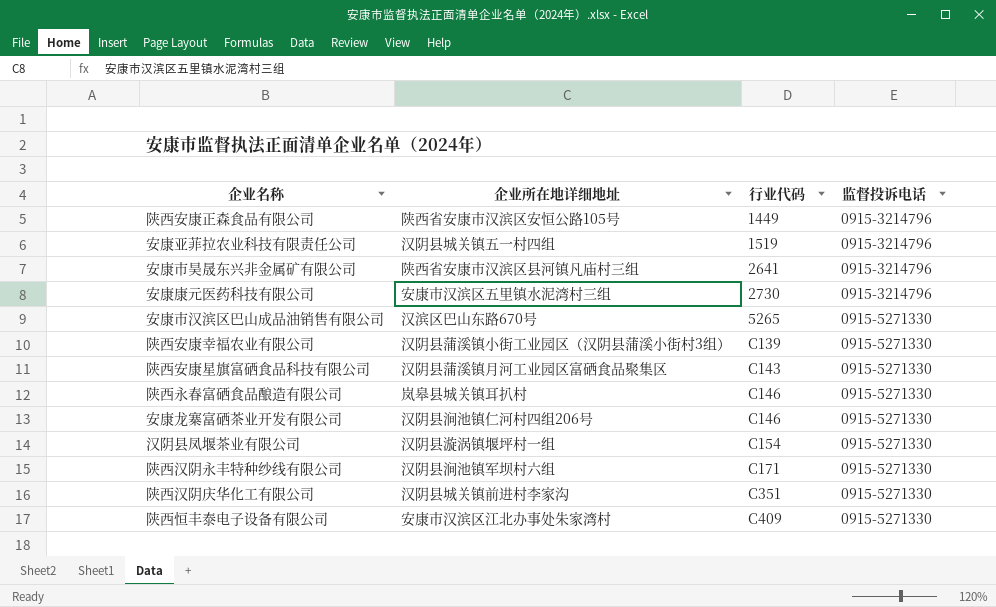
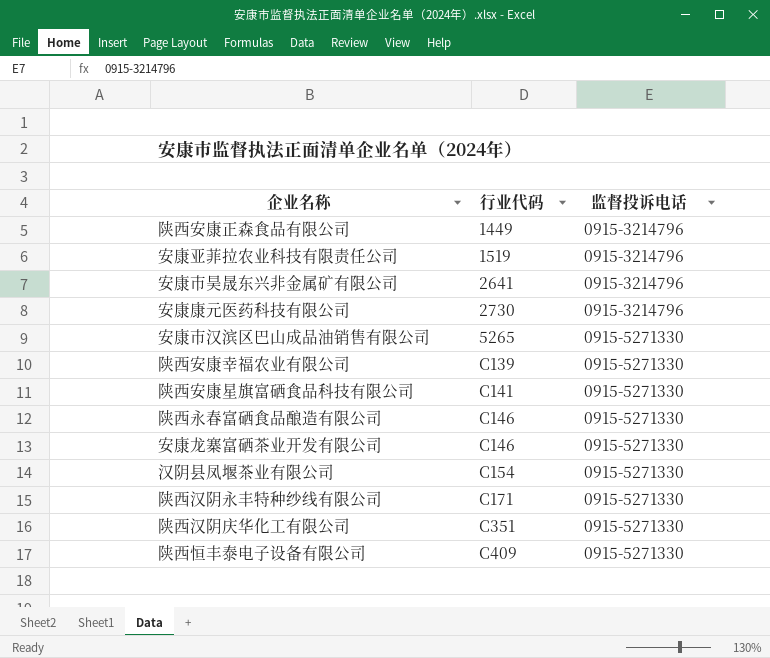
column 企业所在地详细地址 | position: 2 -> none
陕西安康星旗富硒食品科技有限公司 | 行业代码: C143 -> C141

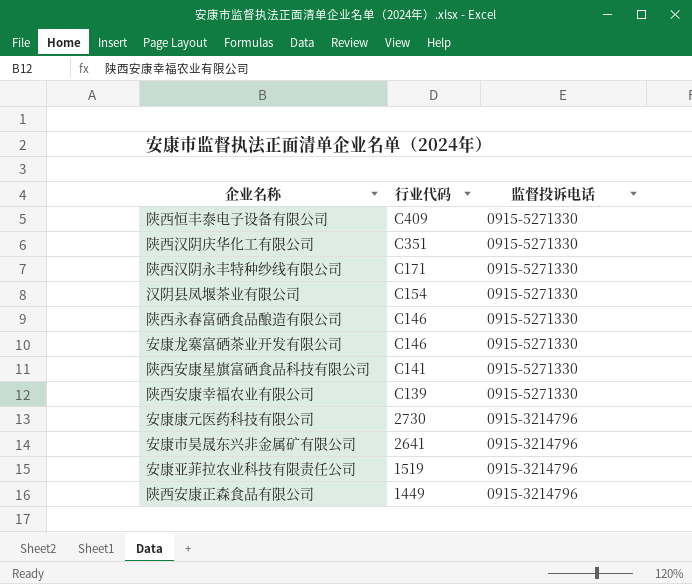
row order: 行业代码 ascending -> 行业代码 descending
row 安康市汉滨区巴山成品油销售有限公司: 5265 | 0915-5271330 -> none

